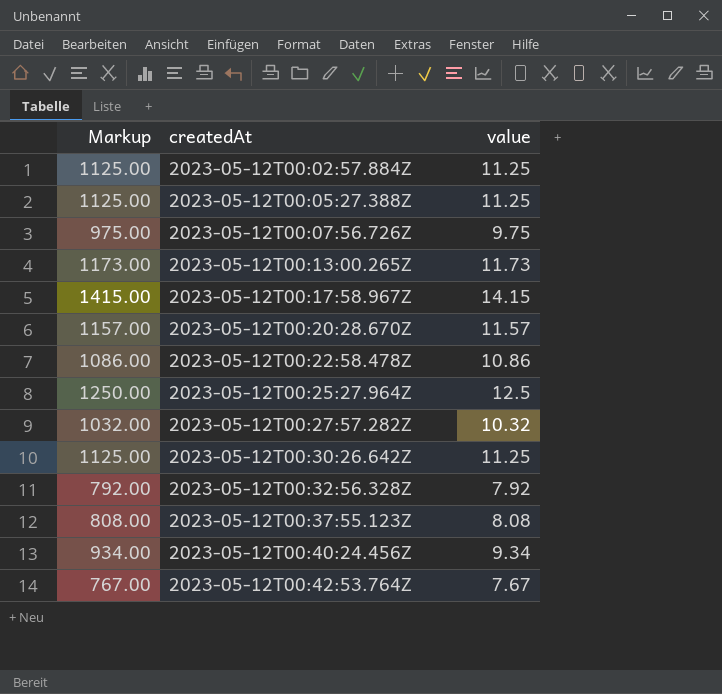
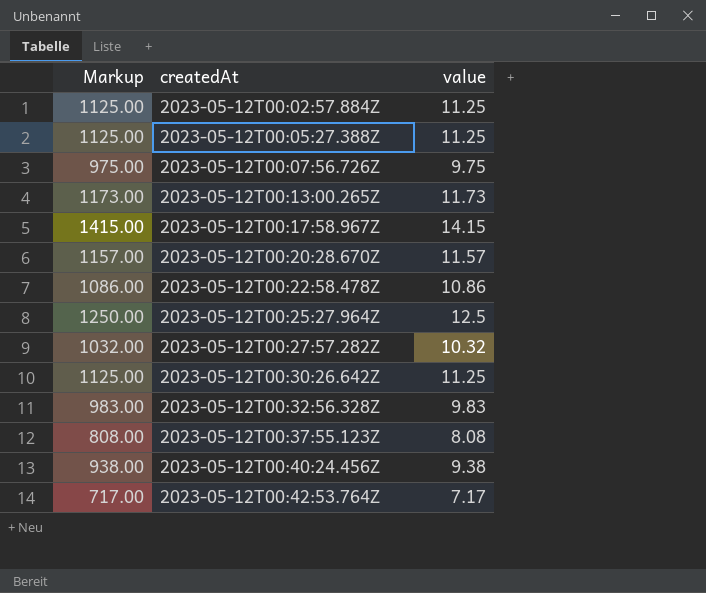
2023-05-12T00:32:56.328Z | Markup: 792.00 -> 983.00
2023-05-12T00:32:56.328Z | value: 7.92 -> 9.83
2023-05-12T00:40:24.456Z | Markup: 934.00 -> 938.00
2023-05-12T00:40:24.456Z | value: 9.34 -> 9.38
2023-05-12T00:42:53.764Z | Markup: 767.00 -> 717.00
2023-05-12T00:42:53.764Z | value: 7.67 -> 7.17

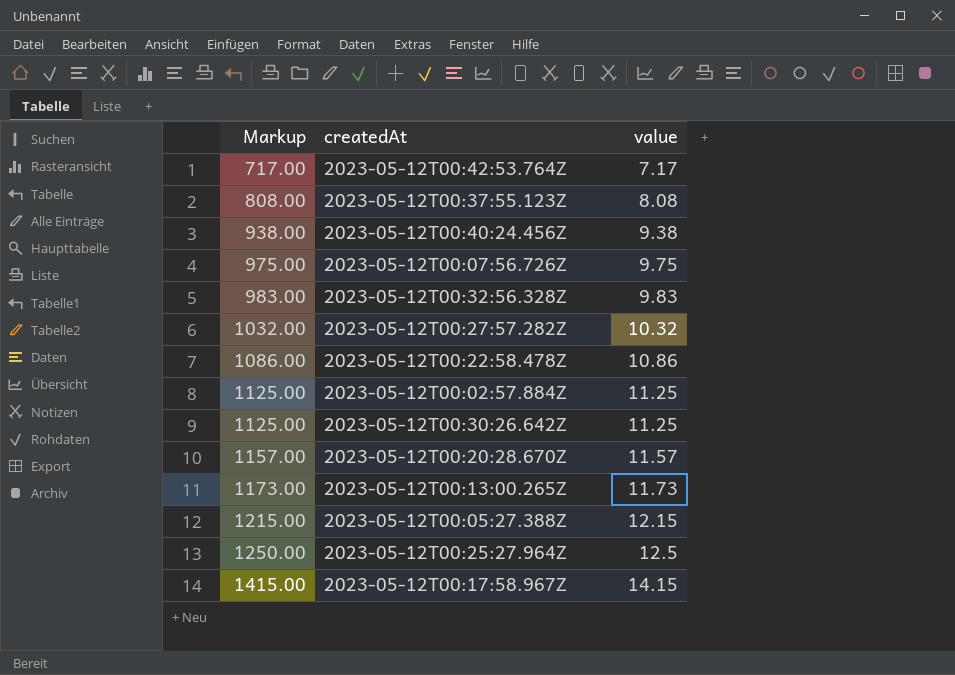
row order: createdAt ascending -> Markup ascending
2023-05-12T00:05:27.388Z | Markup: 1125.00 -> 1215.00
2023-05-12T00:05:27.388Z | value: 11.25 -> 12.15

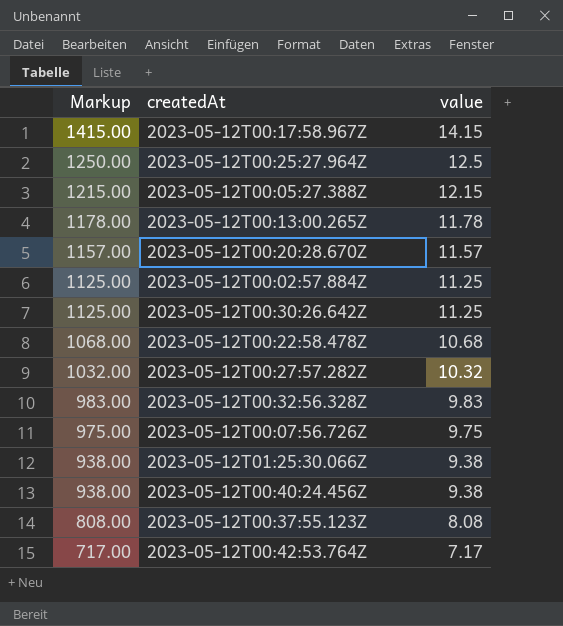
row order: Markup ascending -> Markup descending
2023-05-12T00:13:00.265Z | Markup: 1173.00 -> 1178.00
2023-05-12T00:13:00.265Z | value: 11.73 -> 11.78
2023-05-12T00:22:58.478Z | Markup: 1086.00 -> 1068.00
2023-05-12T00:22:58.478Z | value: 10.86 -> 10.68
row 2023-05-12T01:25:30.066Z: none -> 938.00 | 9.38

